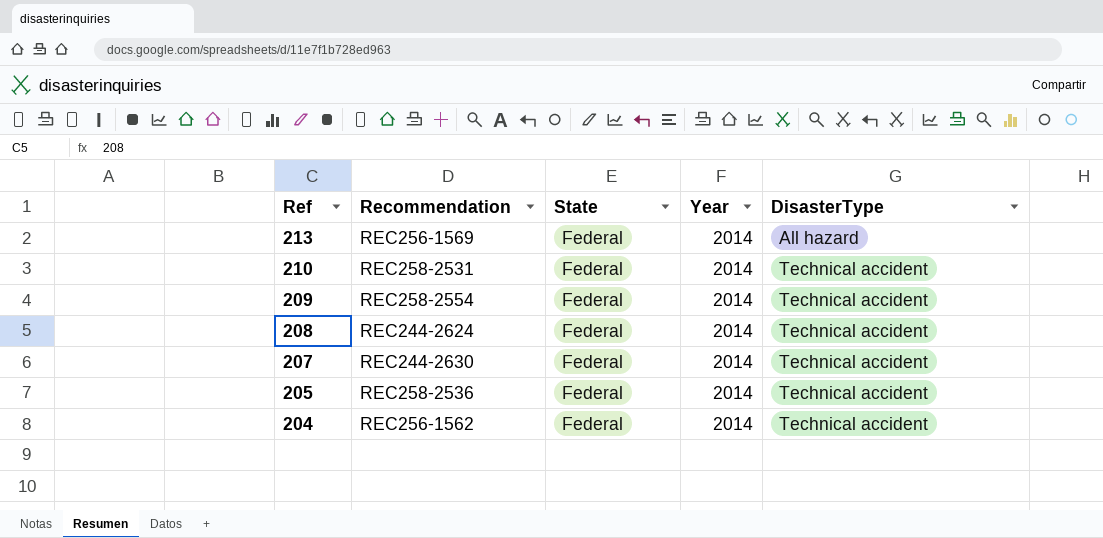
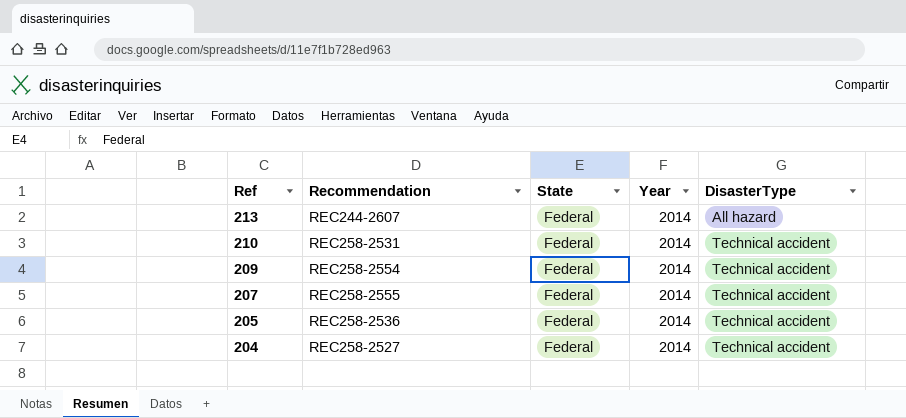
row 208: REC244-2624 | Federal | 2014 | Technical accident -> none
213 | Recommendation: REC256-1569 -> REC244-2607
207 | Recommendation: REC244-2630 -> REC258-2555
204 | Recommendation: REC256-1562 -> REC258-2527

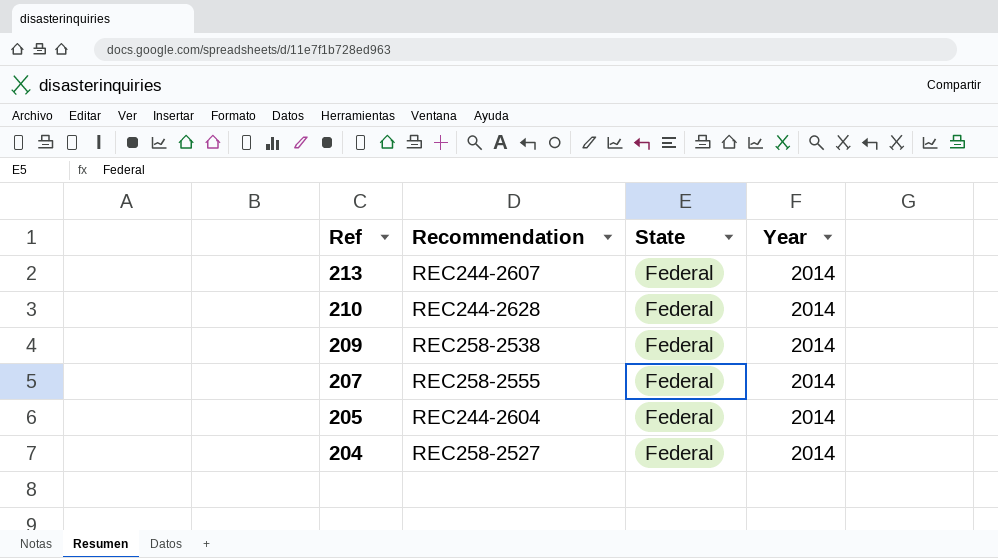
column DisasterType | position: 5 -> none
210 | Recommendation: REC258-2531 -> REC244-2628
209 | Recommendation: REC258-2554 -> REC258-2538
205 | Recommendation: REC258-2536 -> REC244-2604

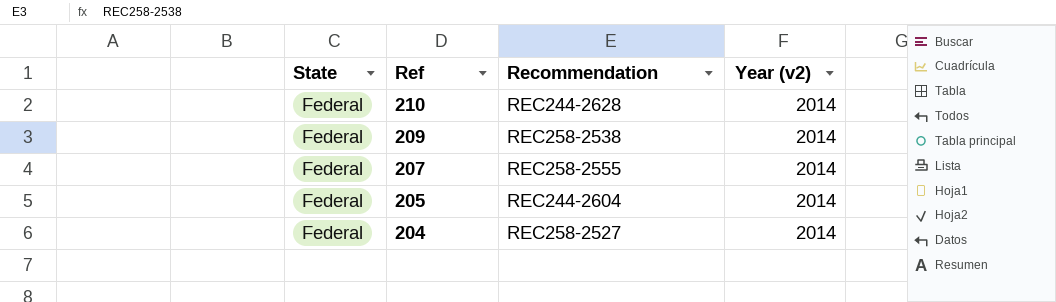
column State | position: 3 -> 1
column name: Year -> Year (v2)
row 213: REC244-2607 | Federal | 2014 -> none

